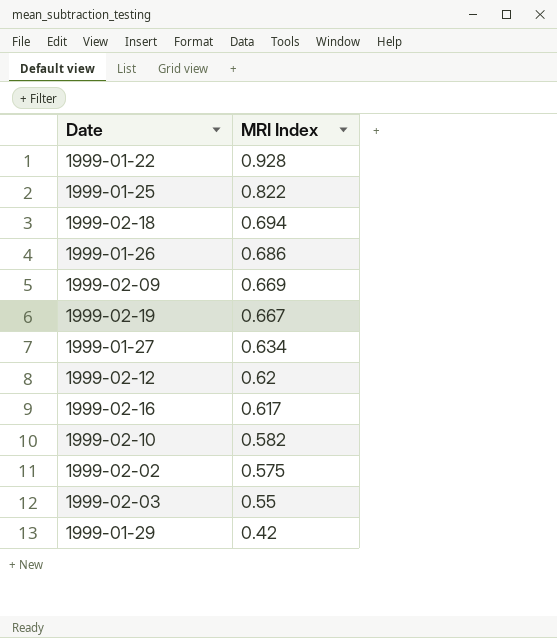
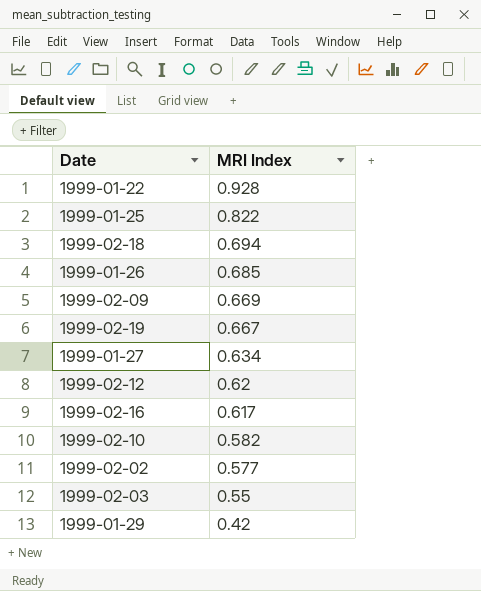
1999-01-26 | MRI Index: 0.686 -> 0.685
1999-02-02 | MRI Index: 0.575 -> 0.577

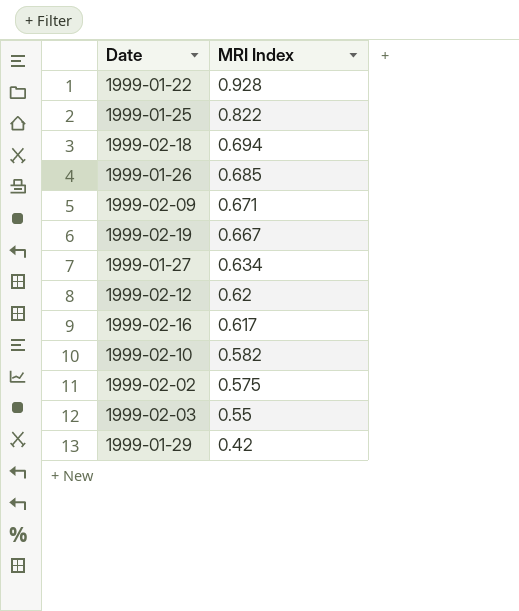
1999-02-09 | MRI Index: 0.669 -> 0.671
1999-02-02 | MRI Index: 0.577 -> 0.575

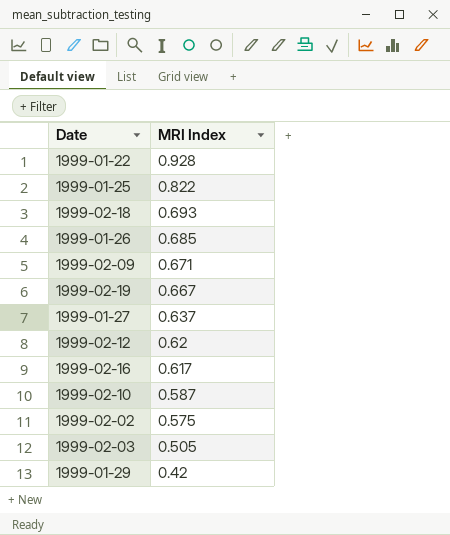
1999-02-18 | MRI Index: 0.694 -> 0.693
1999-01-27 | MRI Index: 0.634 -> 0.637
1999-02-10 | MRI Index: 0.582 -> 0.587
1999-02-03 | MRI Index: 0.55 -> 0.505

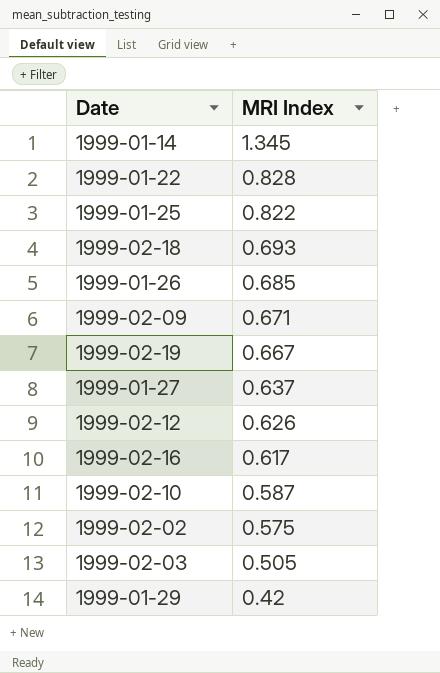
row 1999-01-14: none -> 1.345
1999-01-22 | MRI Index: 0.928 -> 0.828
1999-02-12 | MRI Index: 0.62 -> 0.626

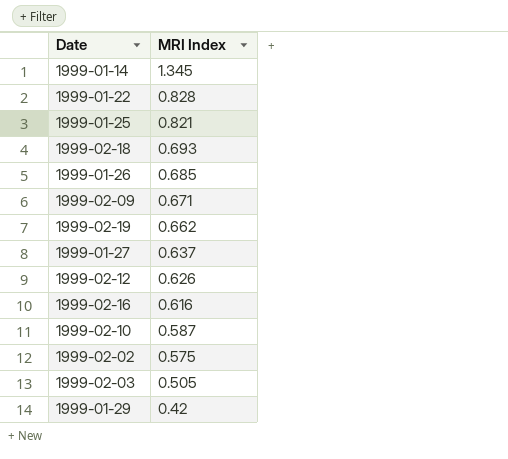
1999-01-25 | MRI Index: 0.822 -> 0.821
1999-02-19 | MRI Index: 0.667 -> 0.662
1999-02-16 | MRI Index: 0.617 -> 0.616

